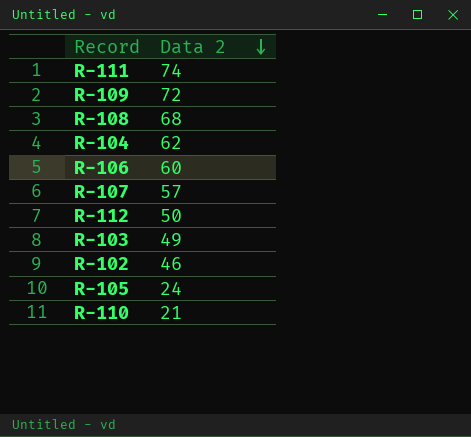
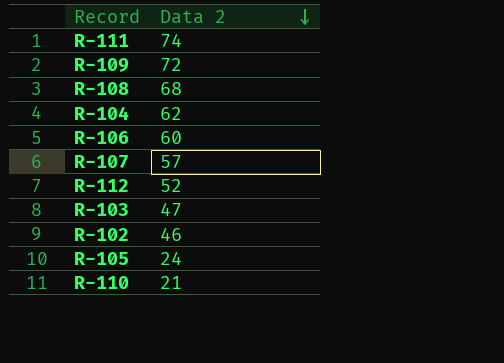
R-112 | Data 2: 50 -> 52
R-103 | Data 2: 49 -> 47

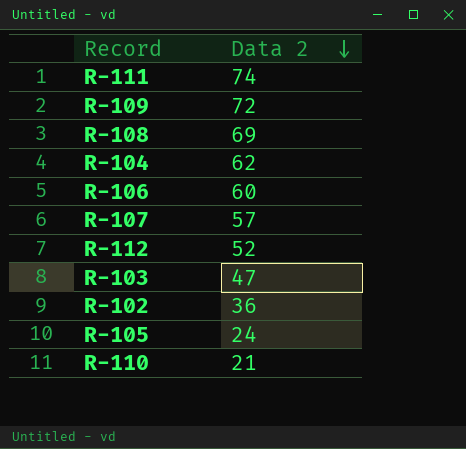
R-108 | Data 2: 68 -> 69
R-102 | Data 2: 46 -> 36

